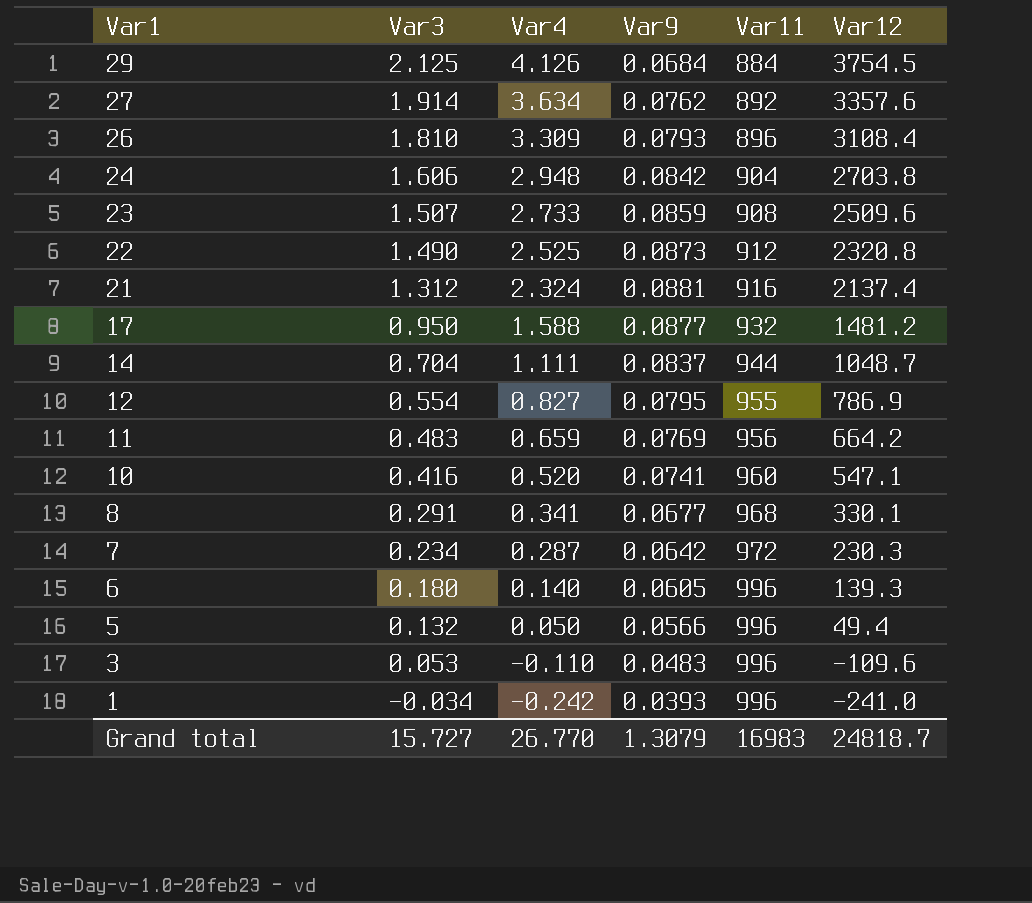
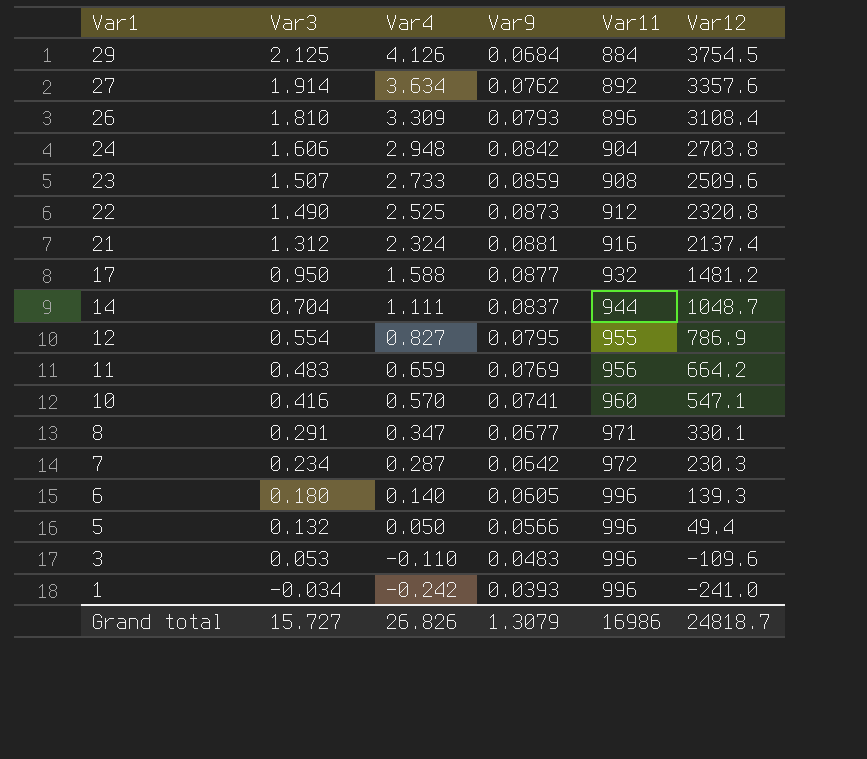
10 | Var4: 0.520 -> 0.570
8 | Var4: 0.341 -> 0.347
8 | Var11: 968 -> 971
Grand total | Var4: 26.770 -> 26.826
Grand total | Var11: 16983 -> 16986

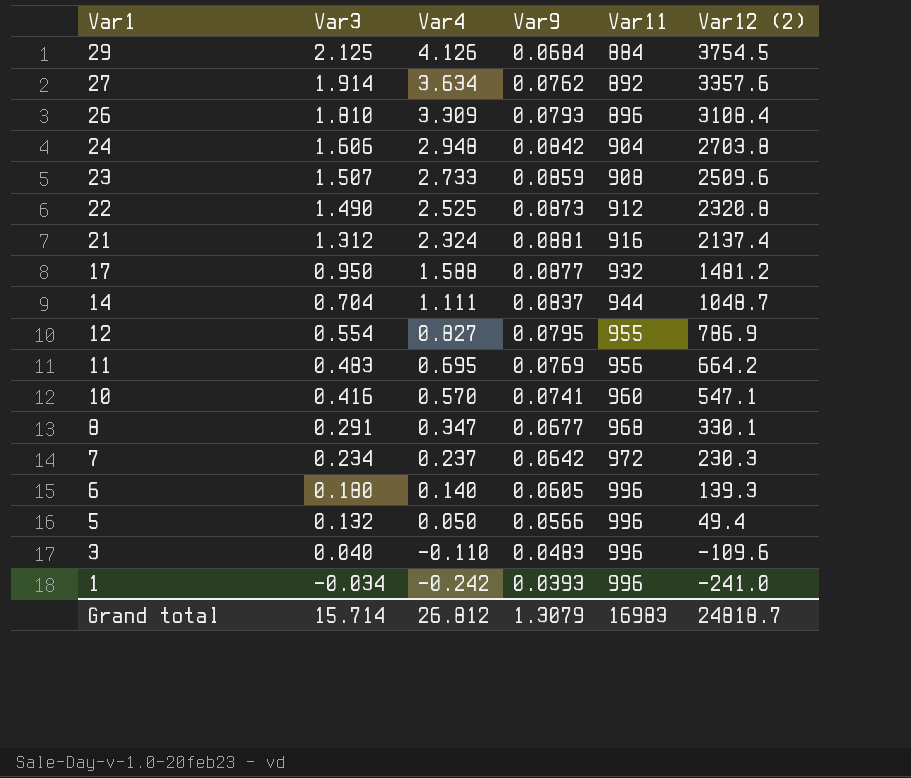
column name: Var12 -> Var12 (2)
11 | Var4: 0.659 -> 0.695
8 | Var11: 971 -> 968
7 | Var4: 0.287 -> 0.237
3 | Var3: 0.053 -> 0.040
Grand total | Var3: 15.727 -> 15.714
Grand total | Var4: 26.826 -> 26.812
Grand total | Var11: 16986 -> 16983

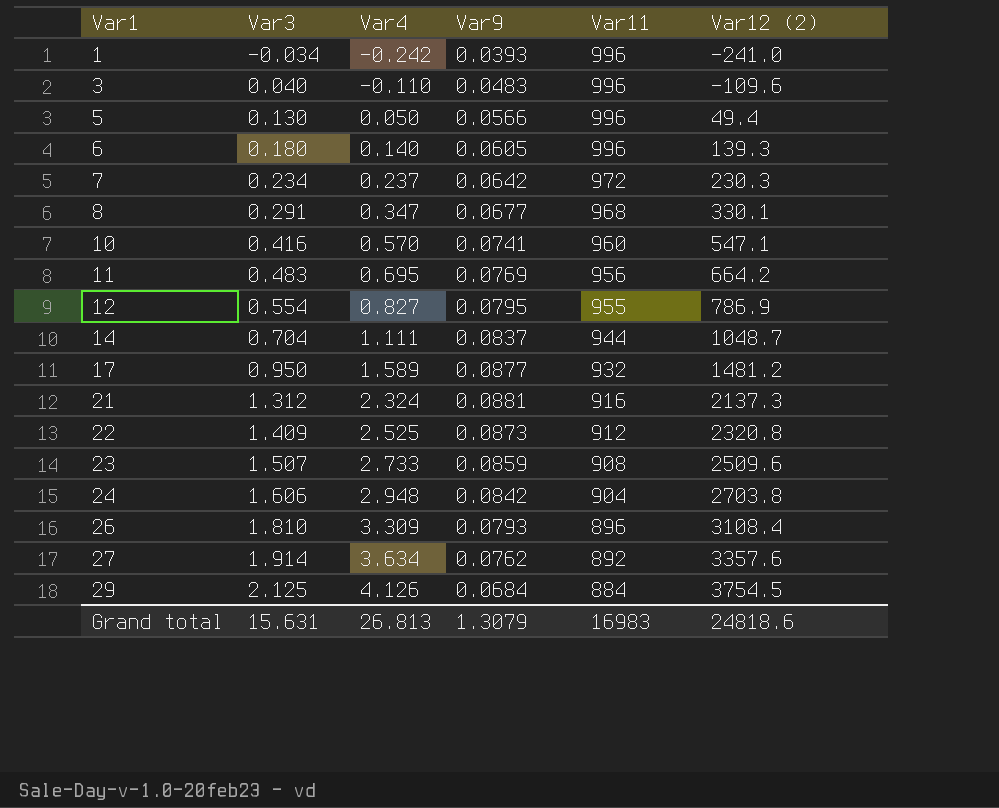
row order: Var1 descending -> Var1 ascending
5 | Var3: 0.132 -> 0.130
17 | Var4: 1.588 -> 1.589
21 | Var12 (2): 2137.4 -> 2137.3
22 | Var3: 1.490 -> 1.409
Grand total | Var3: 15.714 -> 15.631
Grand total | Var4: 26.812 -> 26.813
Grand total | Var12 (2): 24818.7 -> 24818.6

